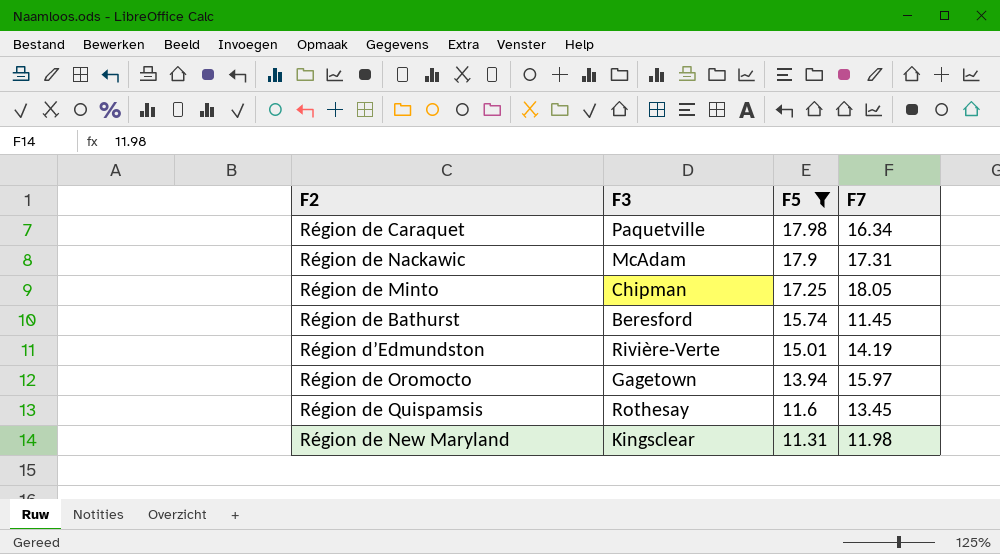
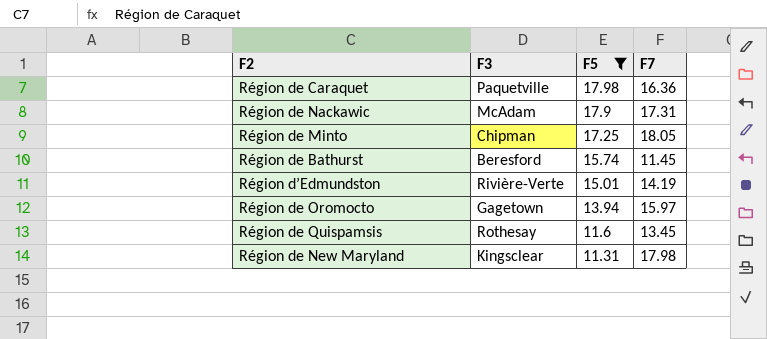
Région de Caraquet | F7: 16.34 -> 16.36
Région de New Maryland | F7: 11.98 -> 17.98

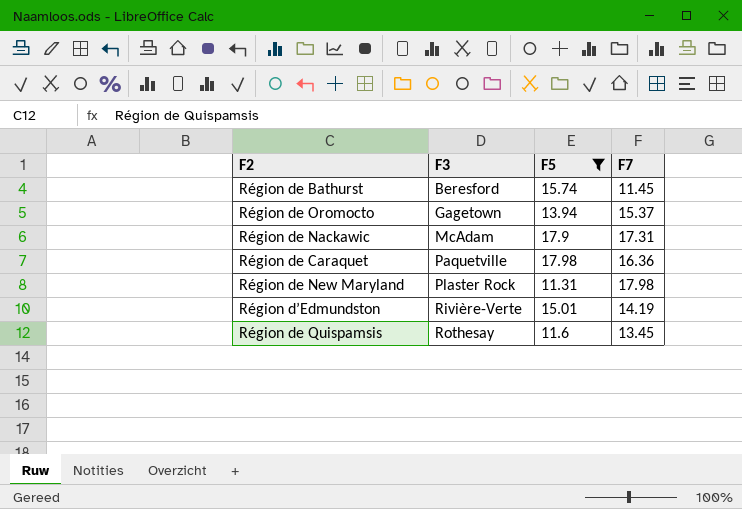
row order: F5 descending -> F3 ascending
row Région de Minto: Chipman | 17.25 | 18.05 -> none
Région de Oromocto | F7: 15.97 -> 15.37
Région de New Maryland | F3: Kingsclear -> Plaster Rock

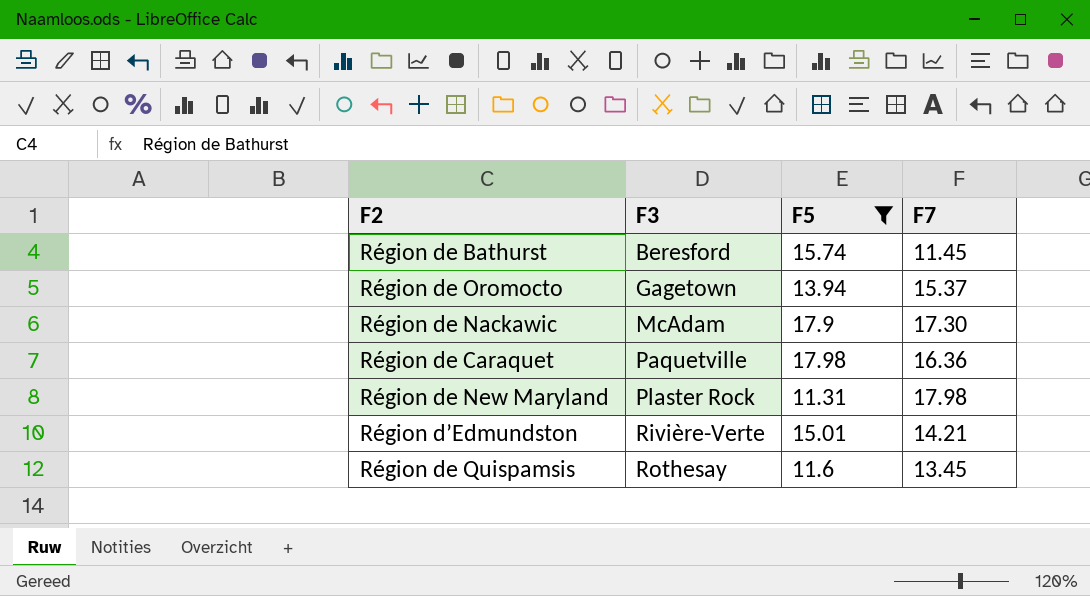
Région de Nackawic | F7: 17.31 -> 17.30
Région d’Edmundston | F7: 14.19 -> 14.21

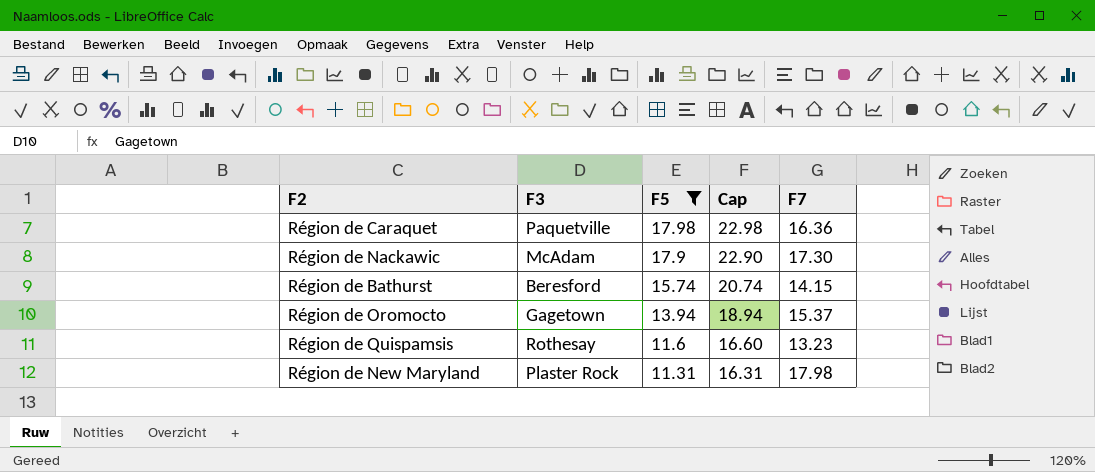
row order: F3 ascending -> F5 descending
column Cap | formula: none -> [F5] + 5
row Région d’Edmundston: Rivière-Verte | 15.01 | 14.21 -> none
Région de Bathurst | F7: 11.45 -> 14.15
Région de Quispamsis | F7: 13.45 -> 13.23

